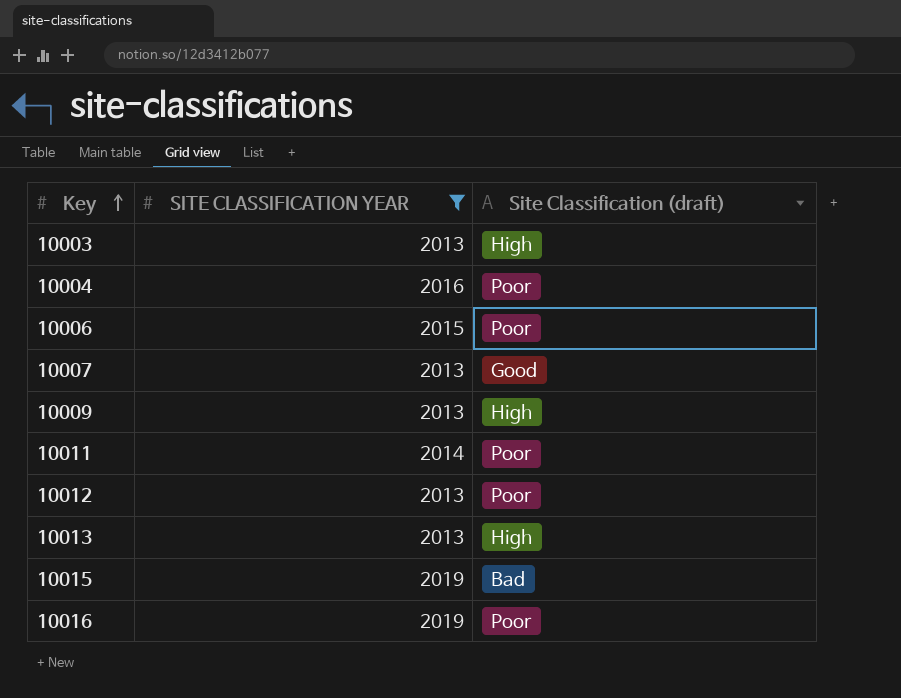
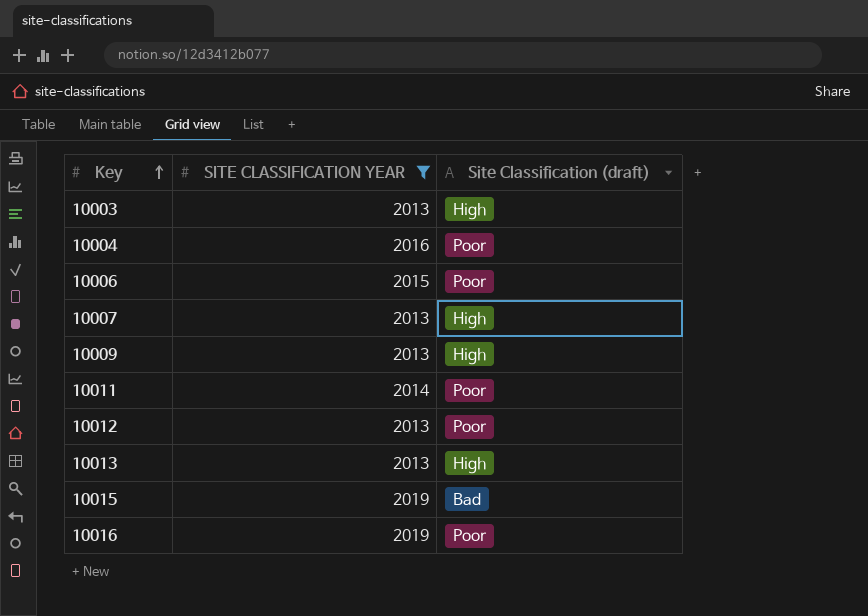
10007 | Site Classification (draft): Good -> High

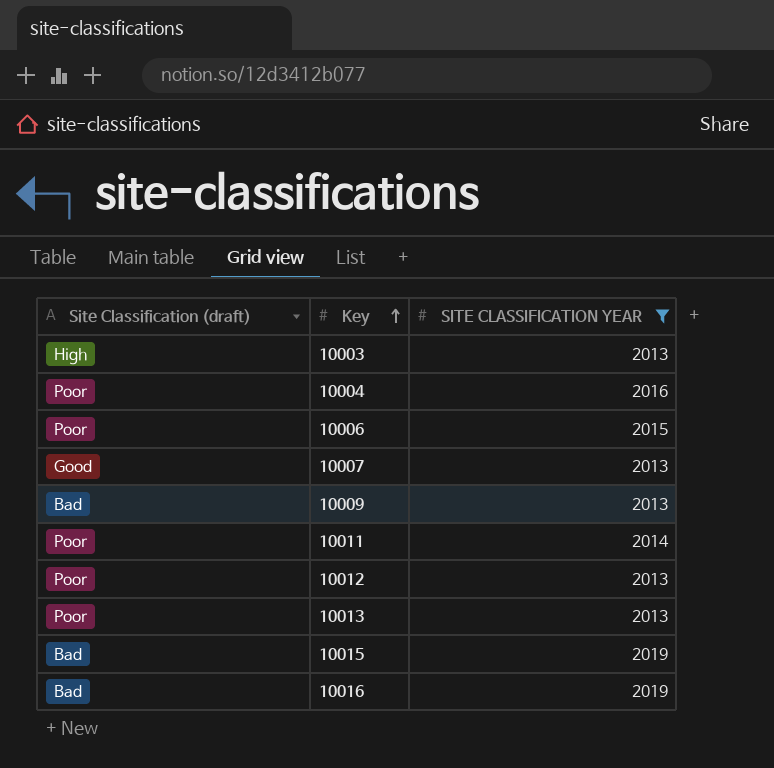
column Site Classification (draft) | position: 3 -> 1
10007 | Site Classification (draft): High -> Good
10009 | Site Classification (draft): High -> Bad
10013 | Site Classification (draft): High -> Poor
10016 | Site Classification (draft): Poor -> Bad

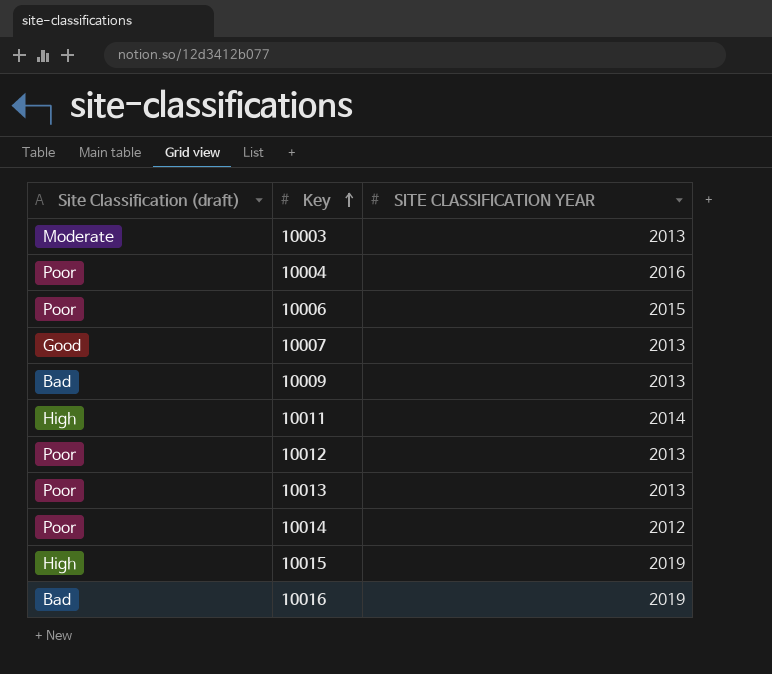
filter: SITE CLASSIFICATION YEAR != 2012 -> none
10003 | Site Classification (draft): High -> Moderate
10011 | Site Classification (draft): Poor -> High
10015 | Site Classification (draft): Bad -> High

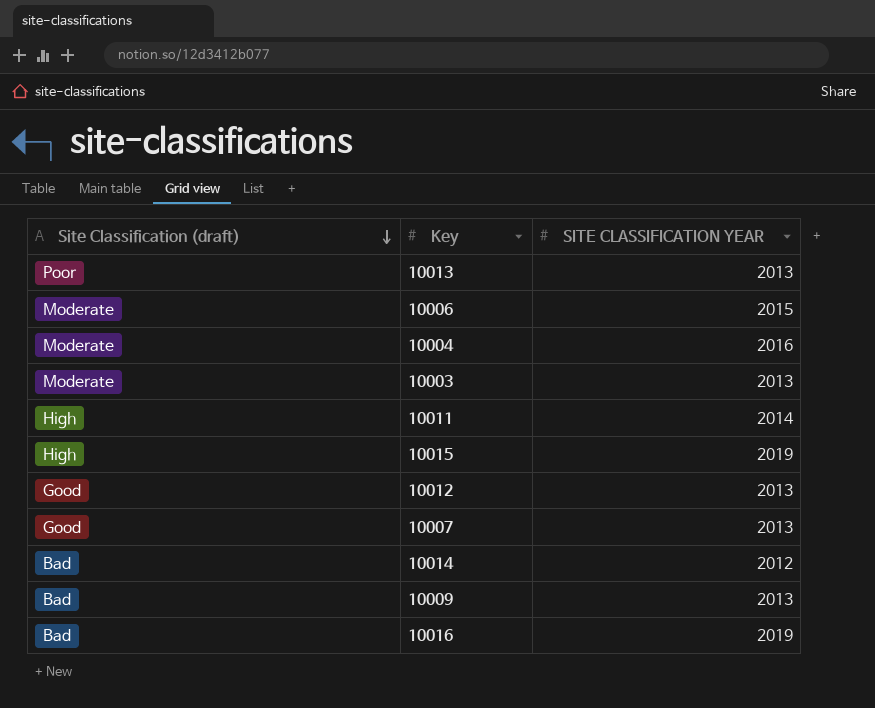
row order: Key ascending -> Site Classification (draft) descending
10006 | Site Classification (draft): Poor -> Moderate
10004 | Site Classification (draft): Poor -> Moderate
10012 | Site Classification (draft): Poor -> Good
10014 | Site Classification (draft): Poor -> Bad

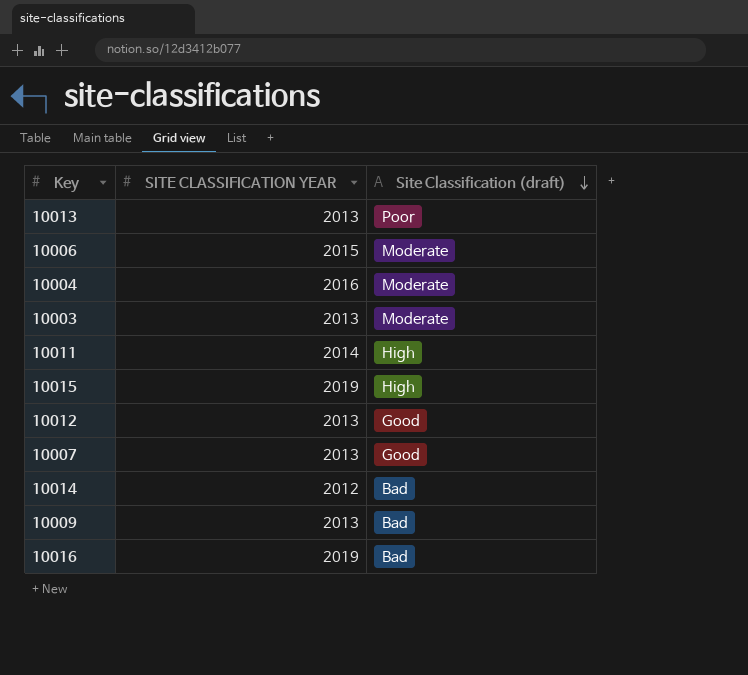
column Site Classification (draft) | position: 1 -> 3

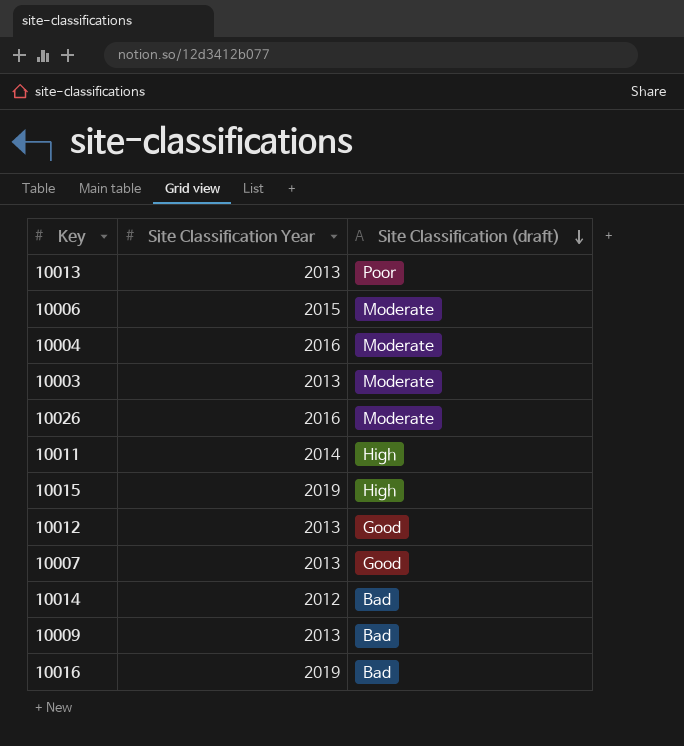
column name: SITE CLASSIFICATION YEAR -> Site Classification Year
row 10026: none -> 2016 | Moderate

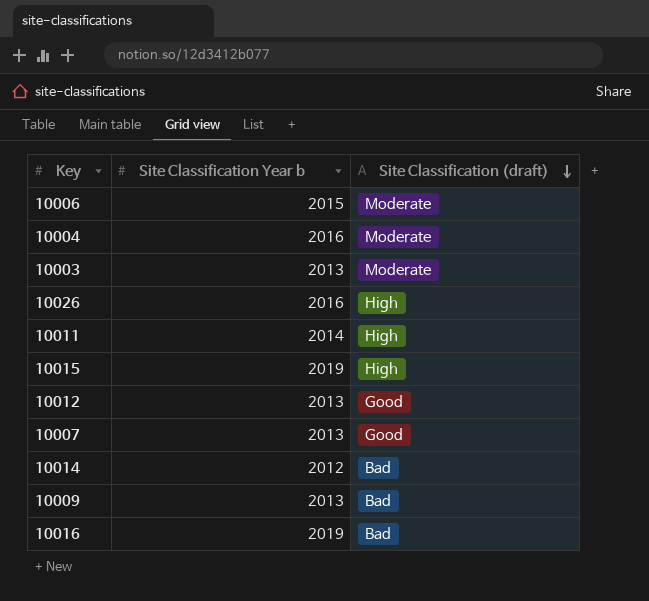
column name: Site Classification Year -> Site Classification Year b
row 10013: 2013 | Poor -> none
10026 | Site Classification (draft): Moderate -> High

